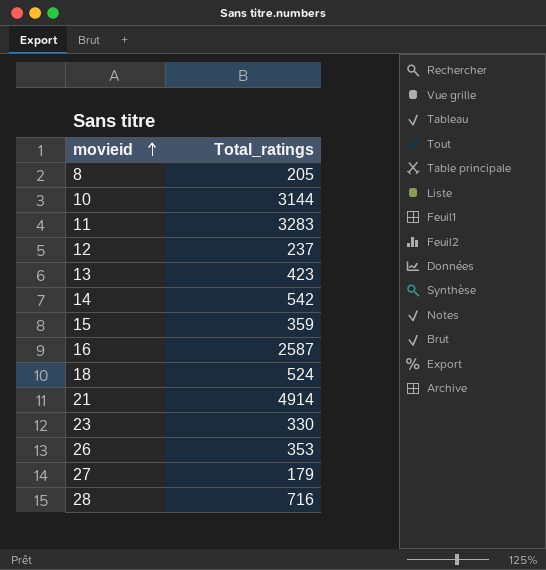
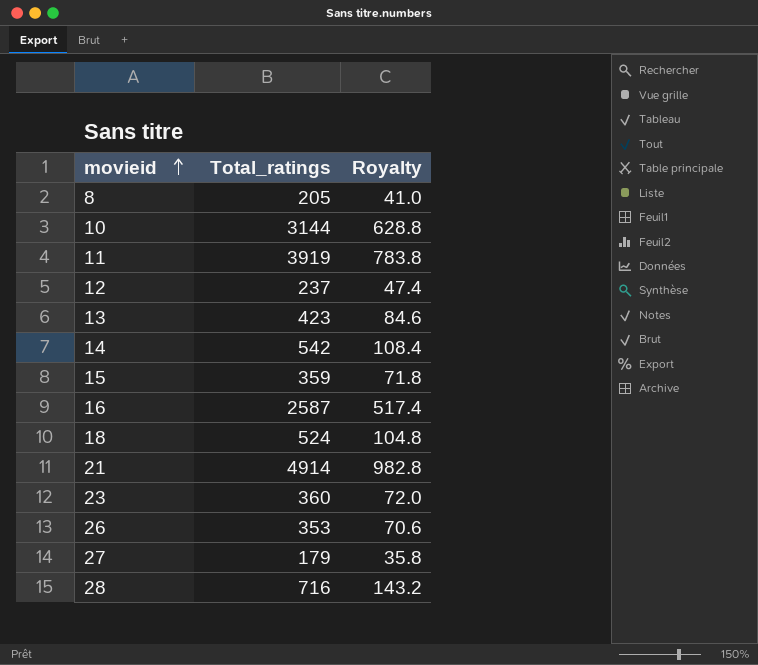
column Royalty | formula: none -> [Total_ratings] * 0.2
11 | Total_ratings: 3283 -> 3919
23 | Total_ratings: 330 -> 360

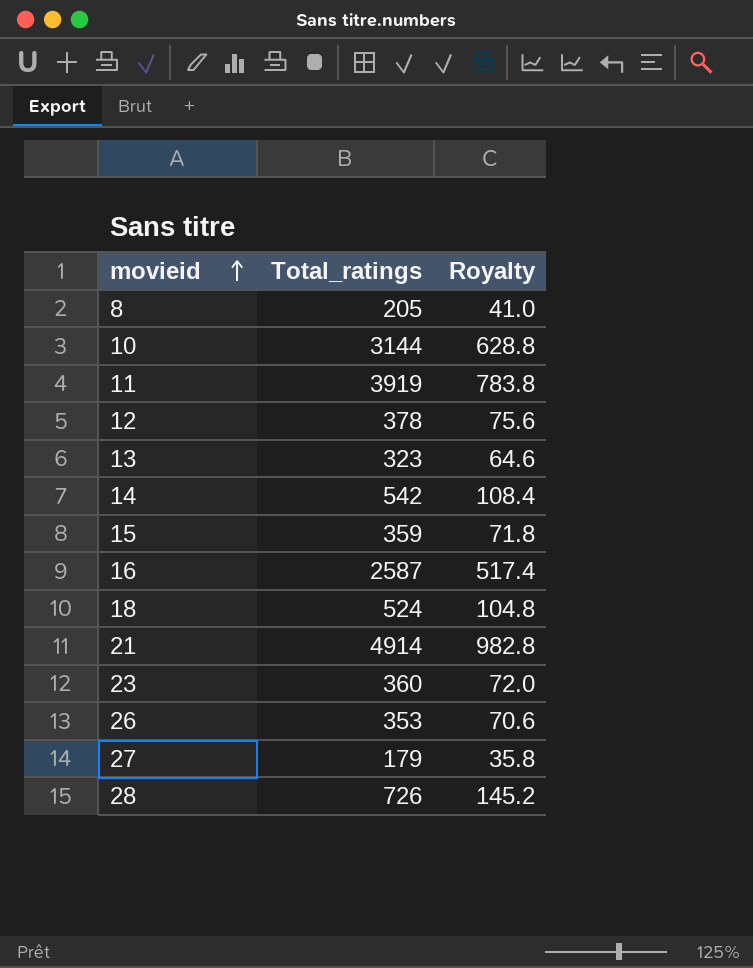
12 | Total_ratings: 237 -> 378
12 | Royalty: 47.4 -> 75.6
13 | Total_ratings: 423 -> 323
13 | Royalty: 84.6 -> 64.6
28 | Total_ratings: 716 -> 726
28 | Royalty: 143.2 -> 145.2

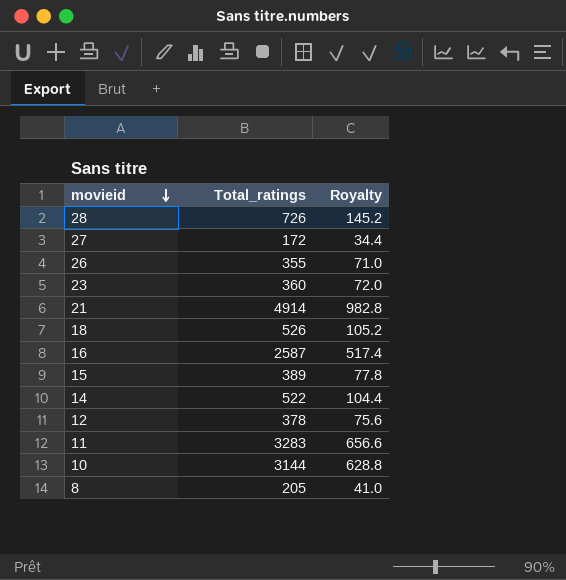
row order: movieid ascending -> movieid descending
row 13: 323 | 64.6 -> none
27 | Total_ratings: 179 -> 172
27 | Royalty: 35.8 -> 34.4
26 | Total_ratings: 353 -> 355
26 | Royalty: 70.6 -> 71.0
18 | Total_ratings: 524 -> 526
18 | Royalty: 104.8 -> 105.2
15 | Total_ratings: 359 -> 389
15 | Royalty: 71.8 -> 77.8
14 | Total_ratings: 542 -> 522
14 | Royalty: 108.4 -> 104.4
11 | Total_ratings: 3919 -> 3283
11 | Royalty: 783.8 -> 656.6

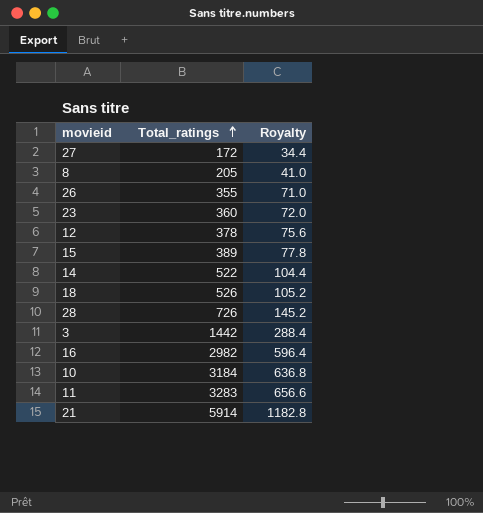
row order: movieid descending -> Total_ratings ascending
row 3: none -> 1442 | 288.4
16 | Total_ratings: 2587 -> 2982
16 | Royalty: 517.4 -> 596.4
10 | Total_ratings: 3144 -> 3184
10 | Royalty: 628.8 -> 636.8
21 | Total_ratings: 4914 -> 5914
21 | Royalty: 982.8 -> 1182.8

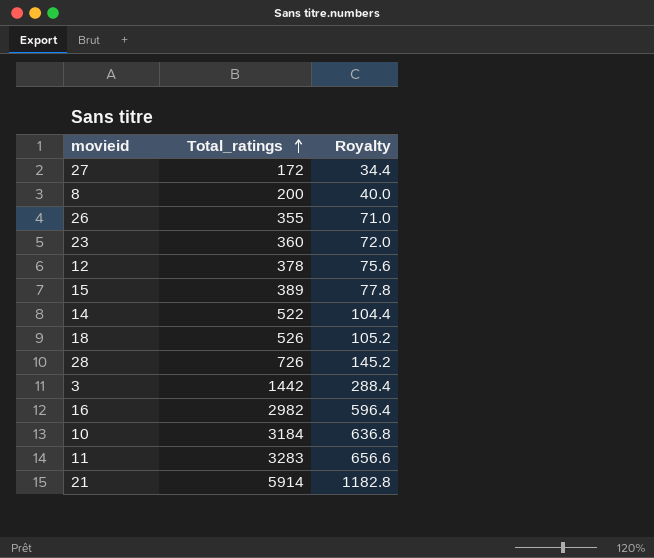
8 | Total_ratings: 205 -> 200
8 | Royalty: 41.0 -> 40.0

